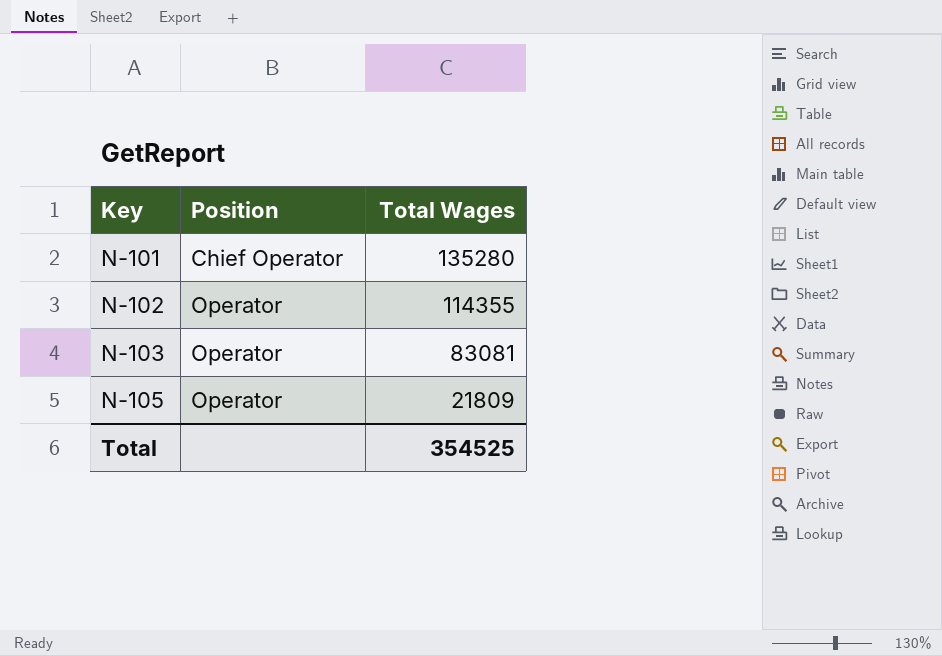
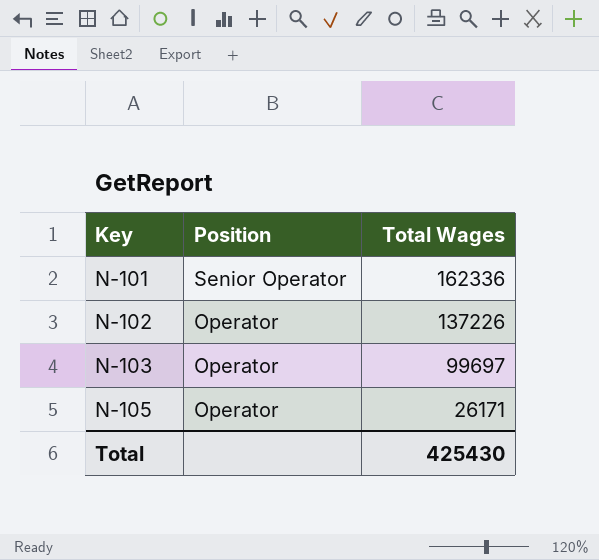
N-101 | Position: Chief Operator -> Senior Operator
N-101 | Total Wages: 135280 -> 162336
N-102 | Total Wages: 114355 -> 137226
N-103 | Total Wages: 83081 -> 99697
N-105 | Total Wages: 21809 -> 26171
Total | Total Wages: 354525 -> 425430

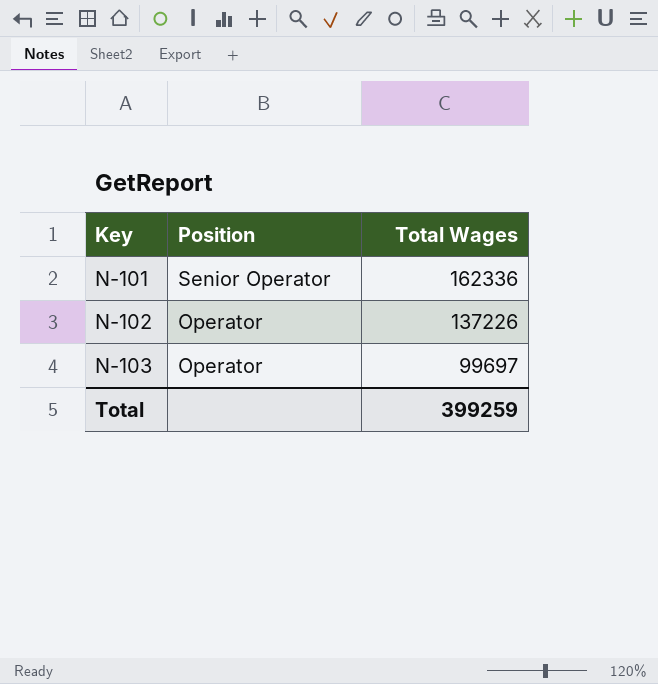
row N-105: Operator | 26171 -> none
Total | Total Wages: 425430 -> 399259

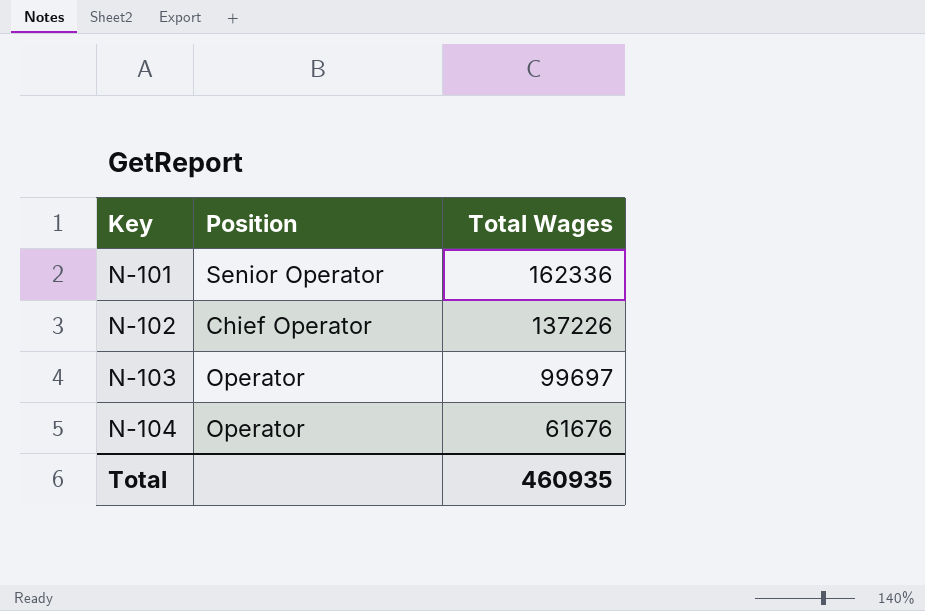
N-102 | Position: Operator -> Chief Operator
row N-104: none -> Operator | 61676
Total | Total Wages: 399259 -> 460935

